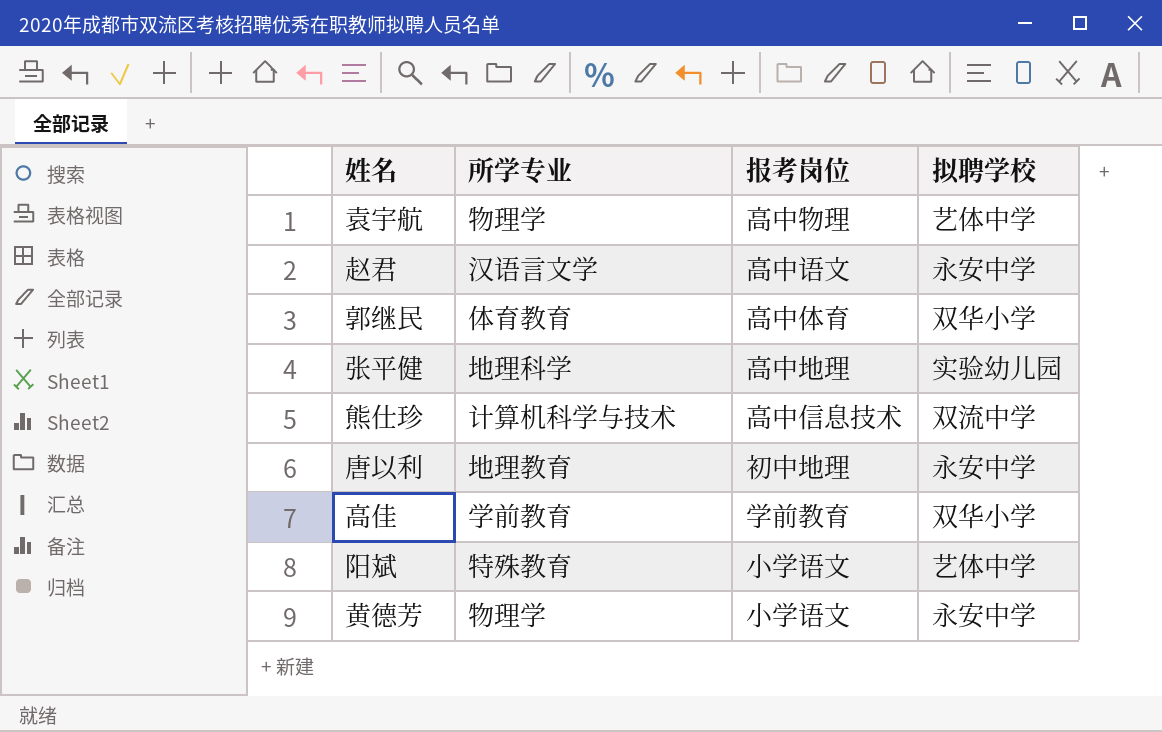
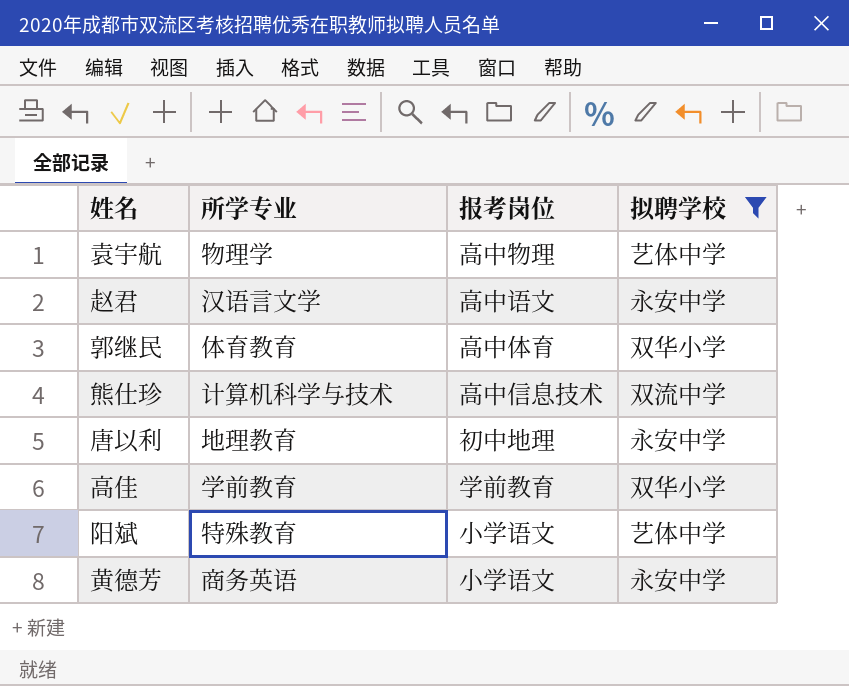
filter: none -> 拟聘学校 != 实验幼儿园
黄德芳 | 所学专业: 物理学 -> 商务英语

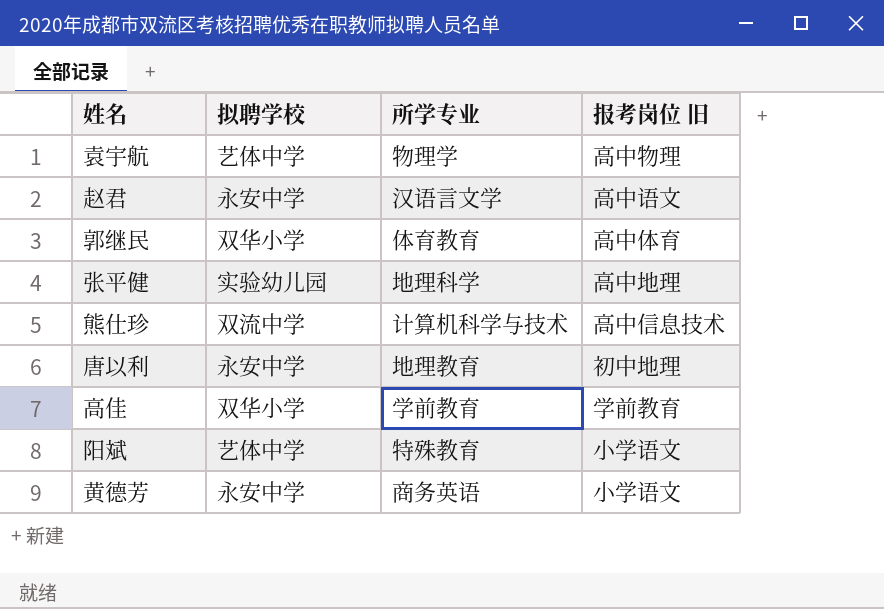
filter: 拟聘学校 != 实验幼儿园 -> none
column 拟聘学校 | position: 4 -> 2
column name: 报考岗位 -> 报考岗位 旧

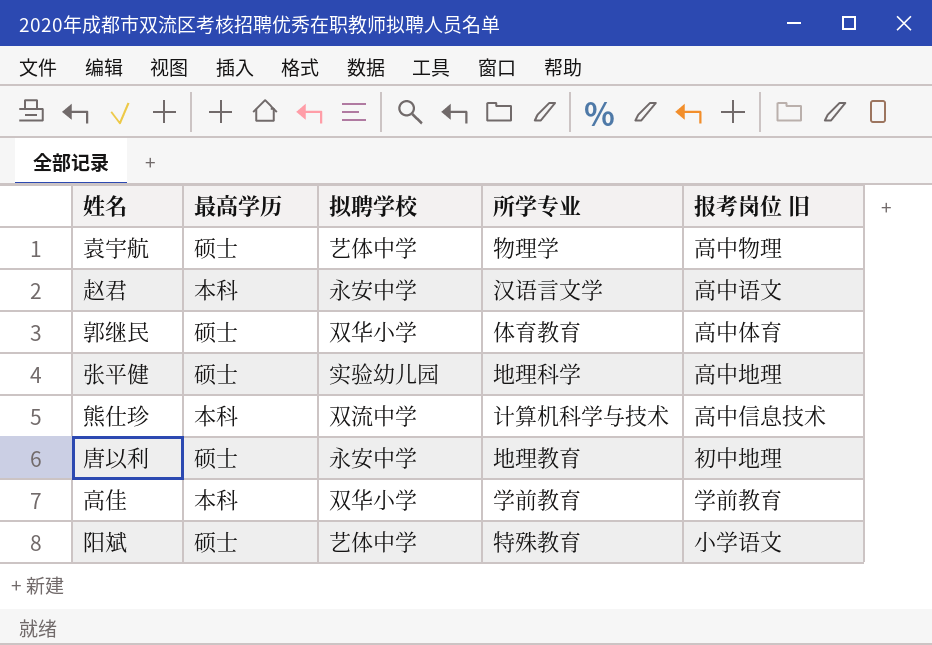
column 最高学历 | position: none -> 2
row 黄德芳: 永安中学 | 商务英语 | 小学语文 -> none

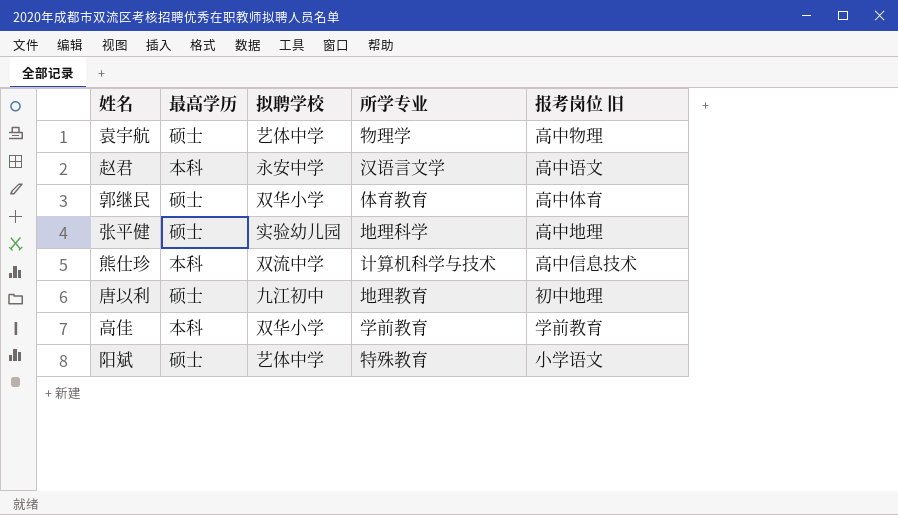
唐以利 | 拟聘学校: 永安中学 -> 九江初中

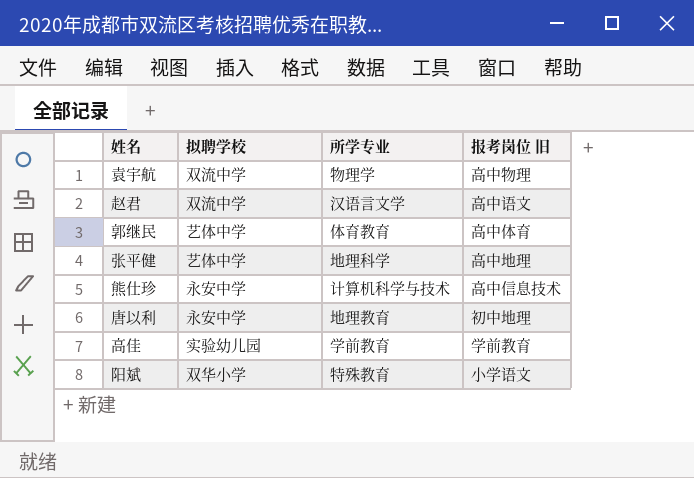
column 最高学历 | position: 2 -> none
袁宇航 | 拟聘学校: 艺体中学 -> 双流中学
赵君 | 拟聘学校: 永安中学 -> 双流中学
郭继民 | 拟聘学校: 双华小学 -> 艺体中学
张平健 | 拟聘学校: 实验幼儿园 -> 艺体中学
熊仕珍 | 拟聘学校: 双流中学 -> 永安中学
唐以利 | 拟聘学校: 九江初中 -> 永安中学
高佳 | 拟聘学校: 双华小学 -> 实验幼儿园
阳斌 | 拟聘学校: 艺体中学 -> 双华小学

